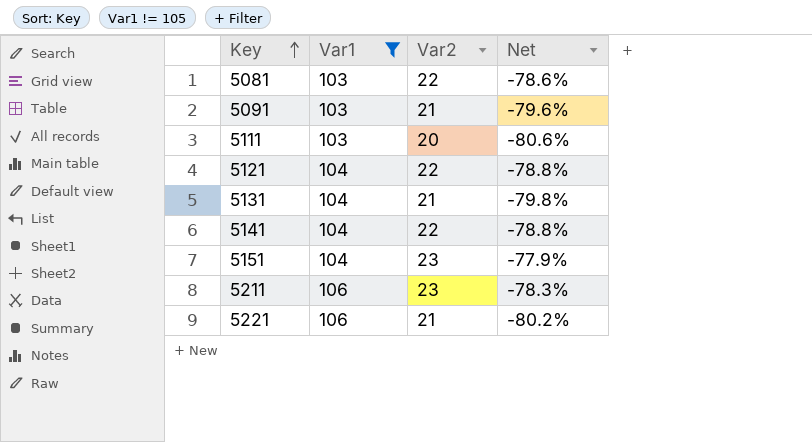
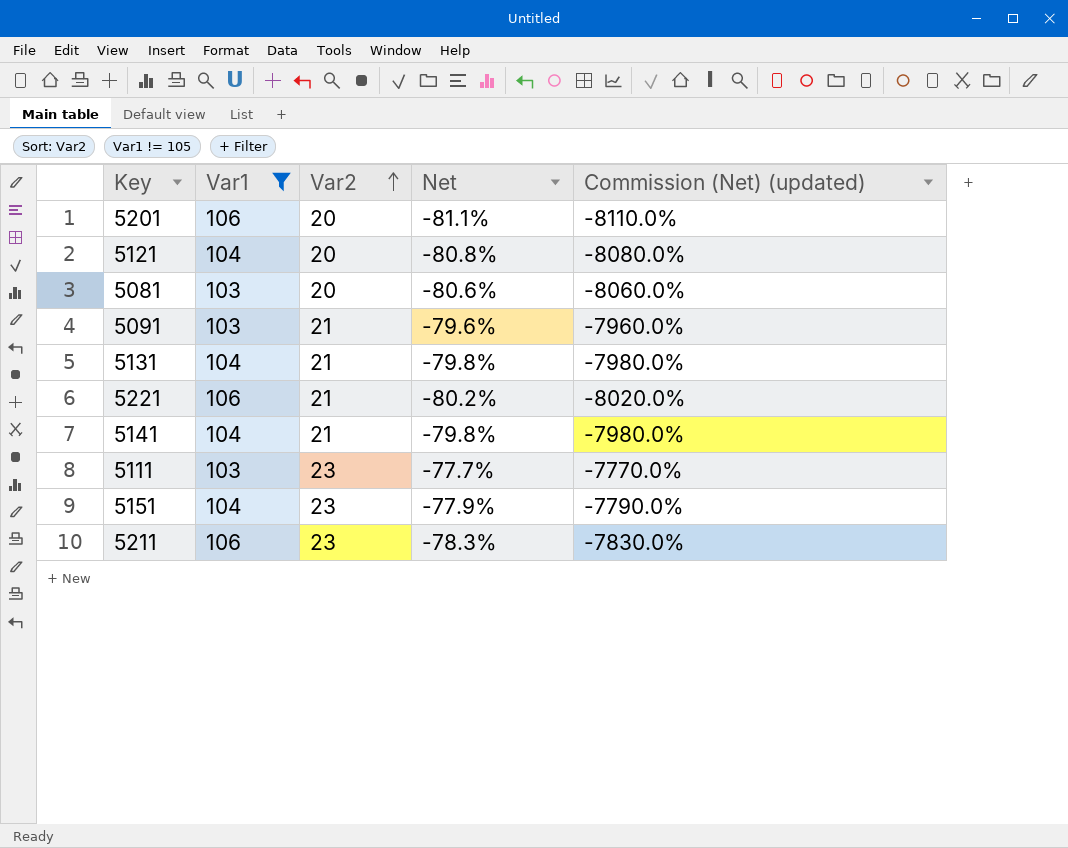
row order: Key ascending -> Var2 ascending
column Commission (Net) (updated) | formula: none -> [Net] * 100
row 5201: none -> 106 | 20 | -81.1% | -8110.0%
5121 | Var2: 22 -> 20
5121 | Net: -78.8% -> -80.8%
5081 | Var2: 22 -> 20
5081 | Net: -78.6% -> -80.6%
5141 | Var2: 22 -> 21
5141 | Net: -78.8% -> -79.8%
5111 | Var2: 20 -> 23
5111 | Net: -80.6% -> -77.7%

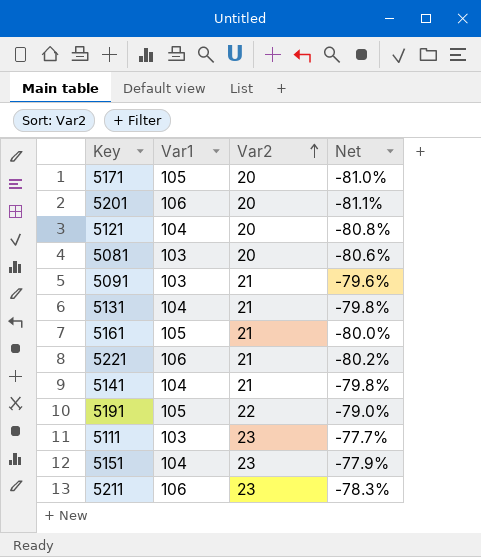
filter: Var1 != 105 -> none
column Commission (Net) (updated) | formula: [Net] * 100 -> none

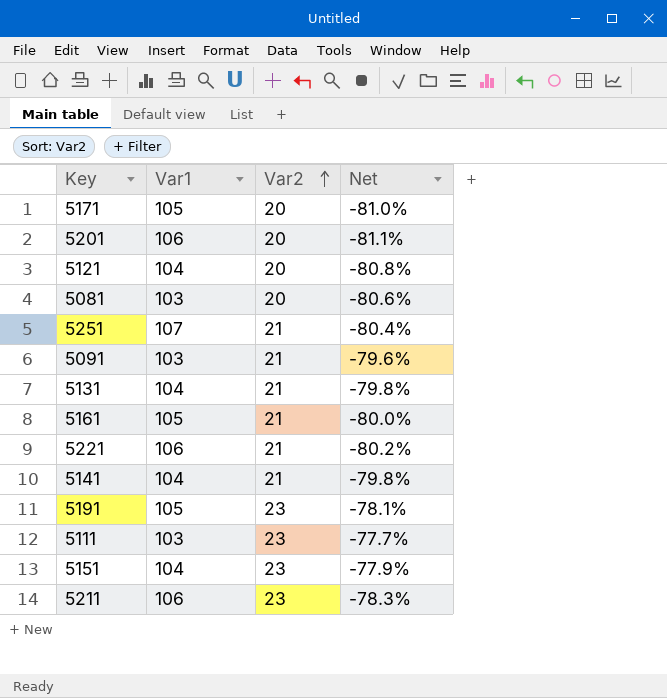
row 5251: none -> 107 | 21 | -80.4%
5191 | Var2: 22 -> 23
5191 | Net: -79.0% -> -78.1%

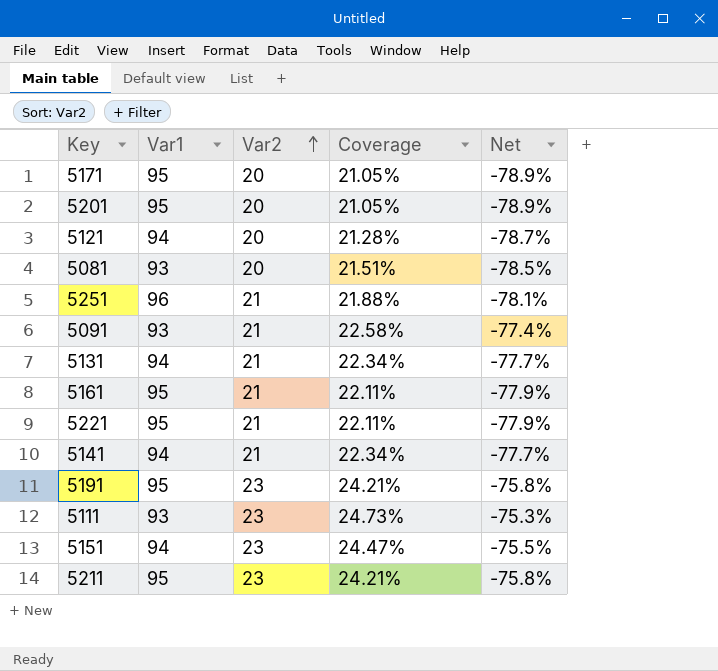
column Coverage | formula: none -> [Var2] / [Var1]
5171 | Var1: 105 -> 95
5171 | Net: -81.0% -> -78.9%
5201 | Var1: 106 -> 95
5201 | Net: -81.1% -> -78.9%
5121 | Var1: 104 -> 94
5121 | Net: -80.8% -> -78.7%
5081 | Var1: 103 -> 93
5081 | Net: -80.6% -> -78.5%
5251 | Var1: 107 -> 96
5251 | Net: -80.4% -> -78.1%
5091 | Var1: 103 -> 93
5091 | Net: -79.6% -> -77.4%
5131 | Var1: 104 -> 94
5131 | Net: -79.8% -> -77.7%
5161 | Var1: 105 -> 95
5161 | Net: -80.0% -> -77.9%
5221 | Var1: 106 -> 95
5221 | Net: -80.2% -> -77.9%
5141 | Var1: 104 -> 94
5141 | Net: -79.8% -> -77.7%
5191 | Var1: 105 -> 95
5191 | Net: -78.1% -> -75.8%
5111 | Var1: 103 -> 93
5111 | Net: -77.7% -> -75.3%
5151 | Var1: 104 -> 94
5151 | Net: -77.9% -> -75.5%
5211 | Var1: 106 -> 95
5211 | Net: -78.3% -> -75.8%

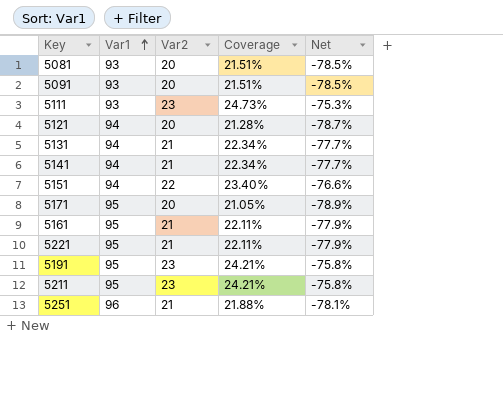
row order: Var2 ascending -> Var1 ascending
row 5201: 95 | 20 | 21.05% | -78.9% -> none
5091 | Var2: 21 -> 20
5091 | Coverage: 22.58% -> 21.51%
5091 | Net: -77.4% -> -78.5%
5151 | Var2: 23 -> 22
5151 | Coverage: 24.47% -> 23.40%
5151 | Net: -75.5% -> -76.6%

